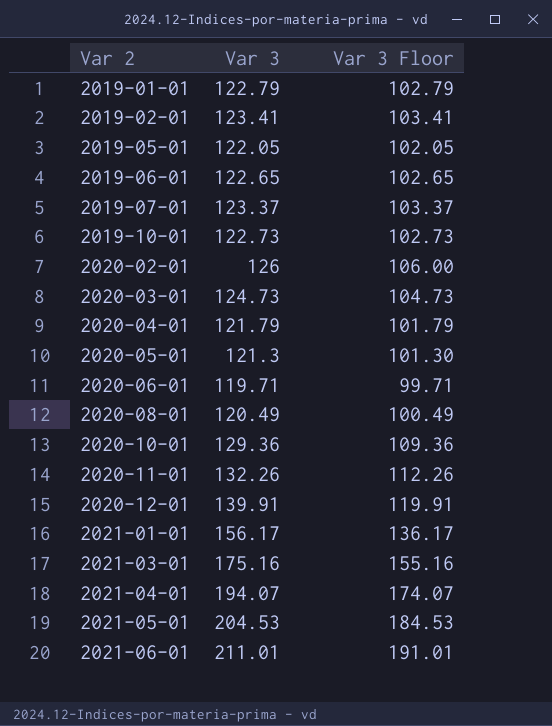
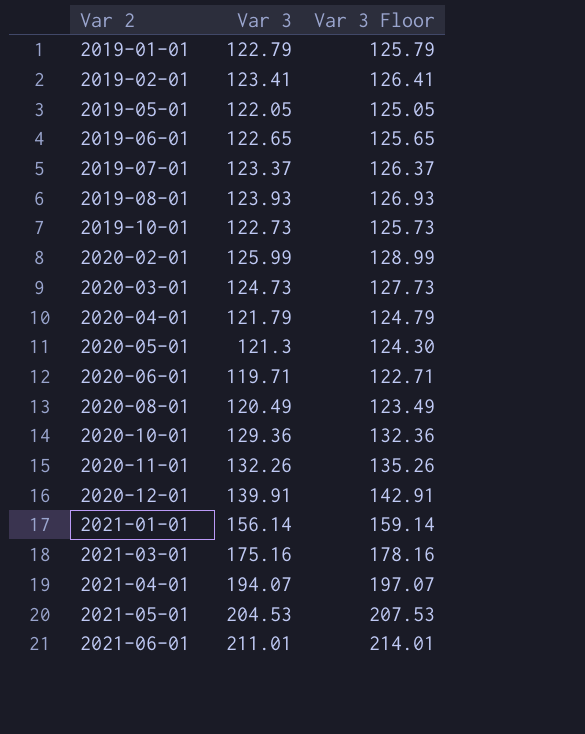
column Var 3 Floor | formula: [Var 3] - 20 -> [Var 3] + 3
row 2019-08-01: none -> 123.93 | 126.93
2020-02-01 | Var 3: 126 -> 125.99
2021-01-01 | Var 3: 156.17 -> 156.14

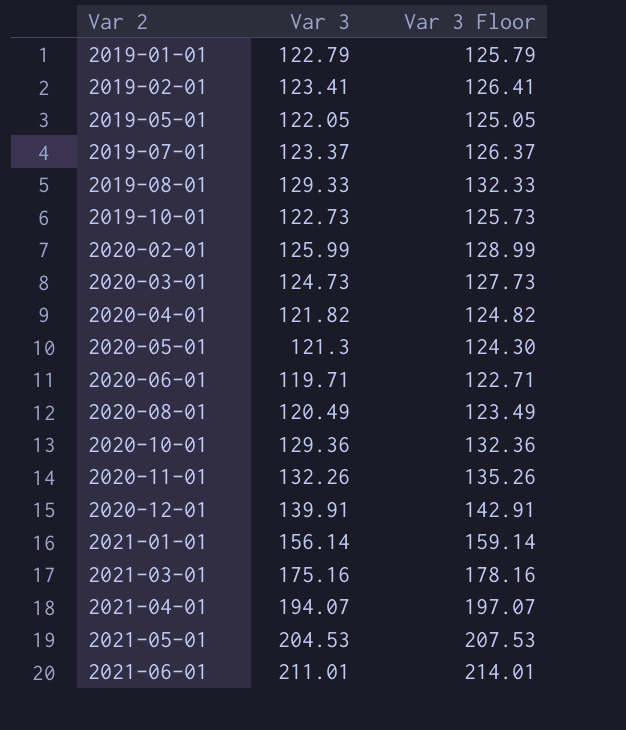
row 2019-06-01: 122.65 | 125.65 -> none
2019-08-01 | Var 3: 123.93 -> 129.33
2019-08-01 | Var 3 Floor: 126.93 -> 132.33
2020-04-01 | Var 3: 121.79 -> 121.82
2020-04-01 | Var 3 Floor: 124.79 -> 124.82

